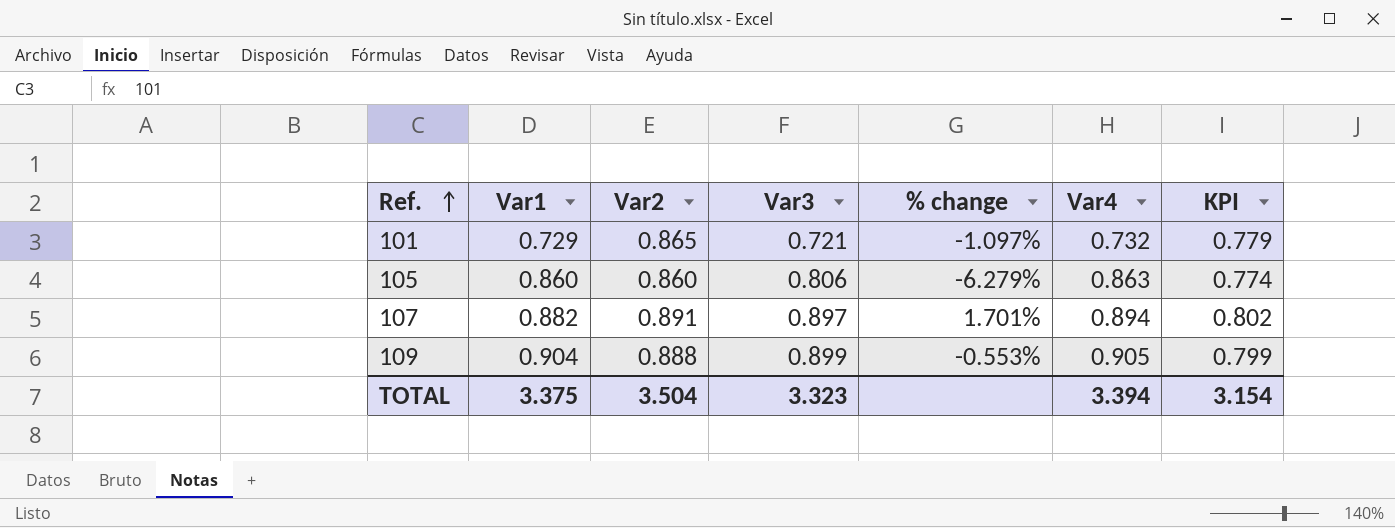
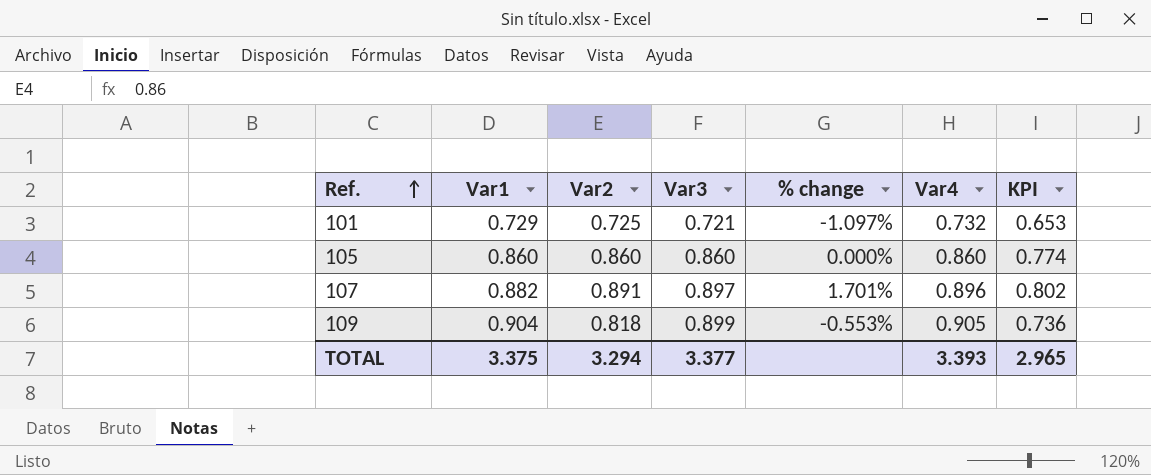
101 | Var2: 0.865 -> 0.725
101 | KPI: 0.779 -> 0.653
105 | Var3: 0.806 -> 0.860
105 | % change: -6.279% -> 0.000%
105 | Var4: 0.863 -> 0.860
107 | Var4: 0.894 -> 0.896
109 | Var2: 0.888 -> 0.818
109 | KPI: 0.799 -> 0.736
TOTAL | Var2: 3.504 -> 3.294
TOTAL | Var3: 3.323 -> 3.377
TOTAL | Var4: 3.394 -> 3.393
TOTAL | KPI: 3.154 -> 2.965

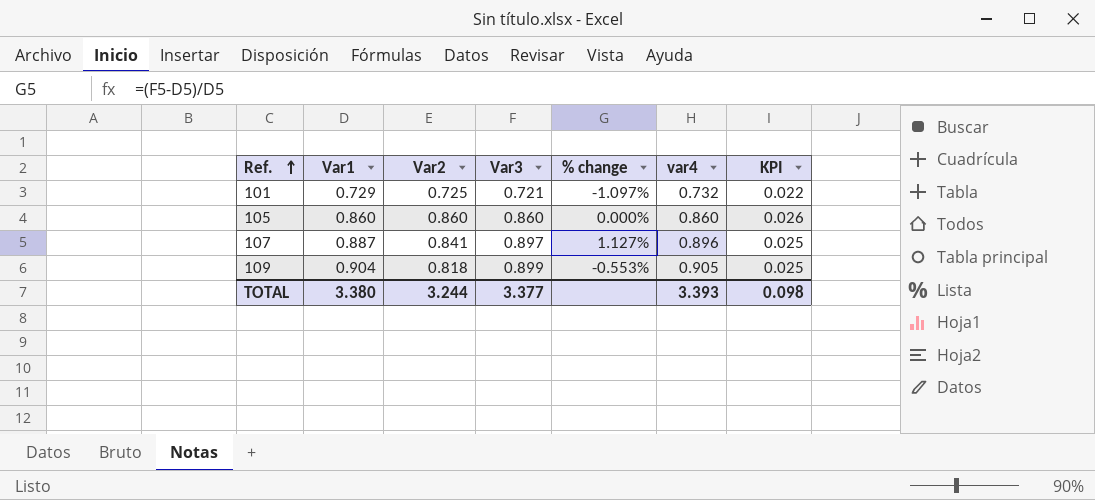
column name: Var4 -> var4
column KPI | formula: [Var2] * 0.9 -> [Var2] * 0.03
107 | Var1: 0.882 -> 0.887
107 | Var2: 0.891 -> 0.841
107 | % change: 1.701% -> 1.127%
TOTAL | Var1: 3.375 -> 3.380
TOTAL | Var2: 3.294 -> 3.244
TOTAL | KPI: 2.965 -> 0.098

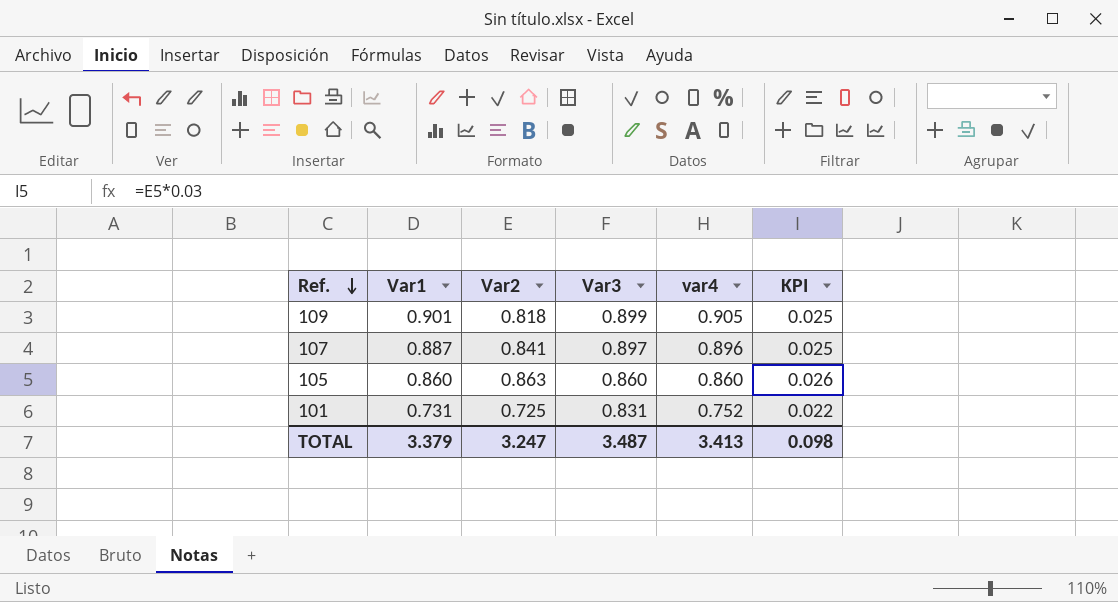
row order: Ref. ascending -> Ref. descending
column % change | formula: ([Var3] - [Var1]) / [Var1] -> none
109 | Var1: 0.904 -> 0.901
105 | Var2: 0.860 -> 0.863
101 | Var1: 0.729 -> 0.731
101 | Var3: 0.721 -> 0.831
101 | var4: 0.732 -> 0.752
TOTAL | Var1: 3.380 -> 3.379
TOTAL | Var2: 3.244 -> 3.247
TOTAL | Var3: 3.377 -> 3.487
TOTAL | var4: 3.393 -> 3.413

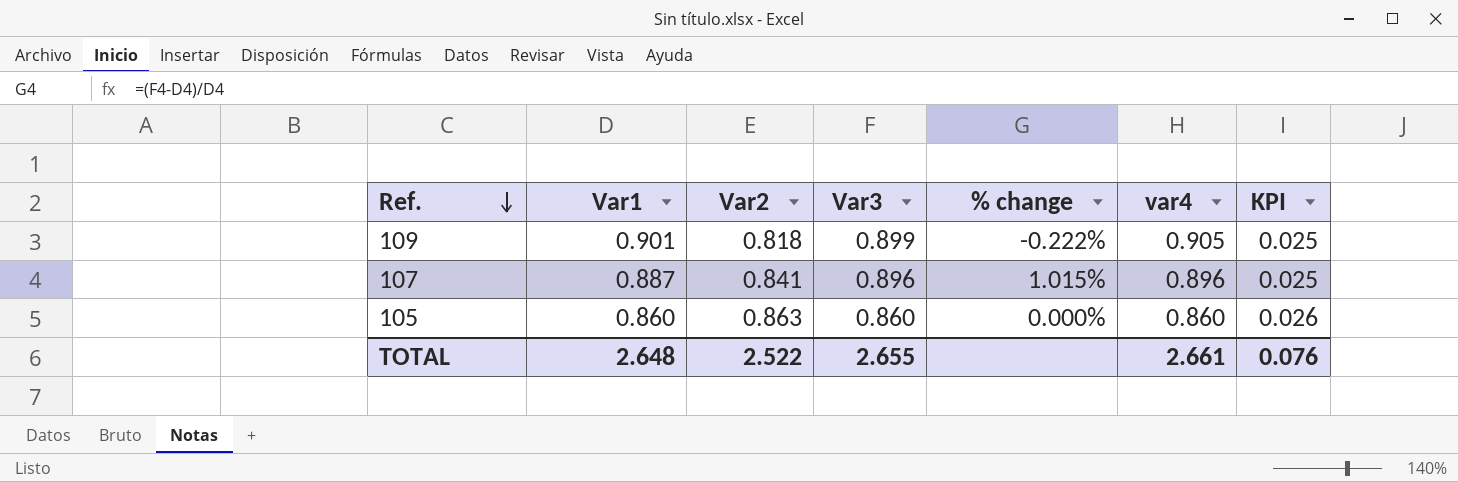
column % change | formula: none -> ([Var3] - [Var1]) / [Var1]
row 101: 0.731 | 0.725 | 0.831 | 0.752 | 0.022 -> none
107 | Var3: 0.897 -> 0.896
TOTAL | Var1: 3.379 -> 2.648
TOTAL | Var2: 3.247 -> 2.522
TOTAL | Var3: 3.487 -> 2.655
TOTAL | var4: 3.413 -> 2.661
TOTAL | KPI: 0.098 -> 0.076

